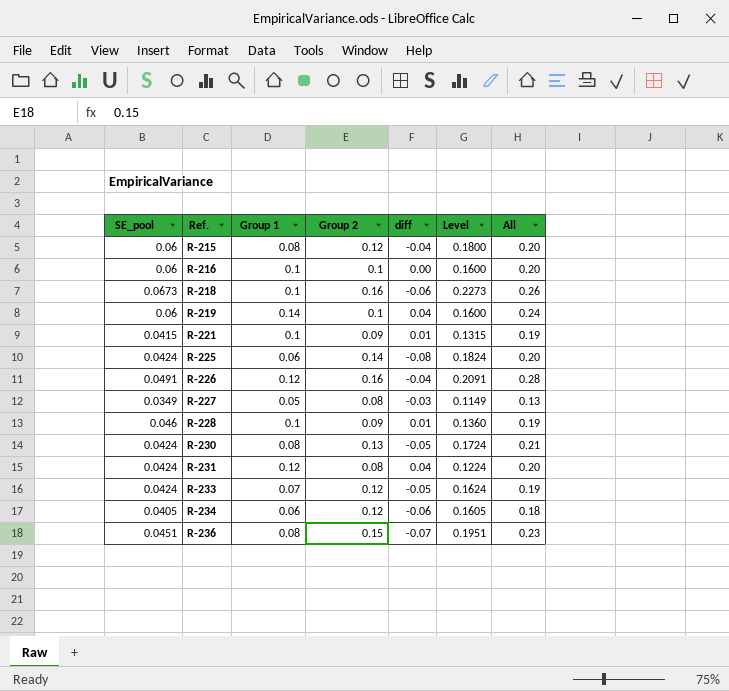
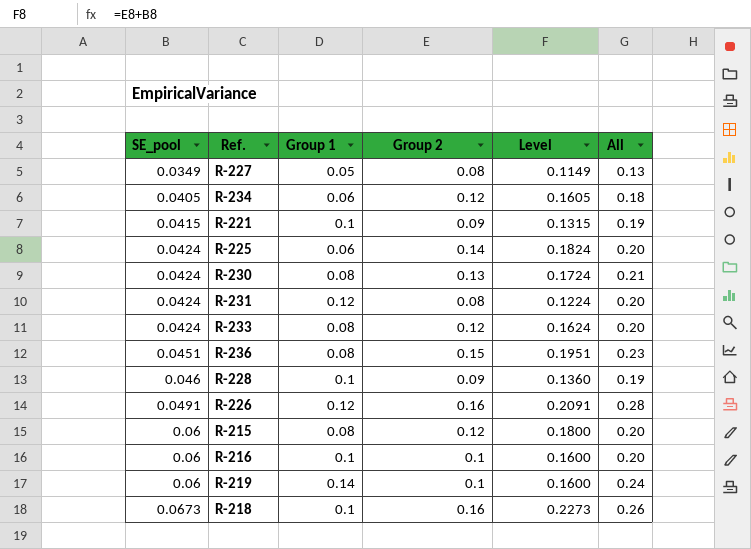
row order: Ref. ascending -> SE_pool ascending
column diff | formula: [Group 1] - [Group 2] -> none
R-233 | Group 1: 0.07 -> 0.08
R-233 | All: 0.19 -> 0.20

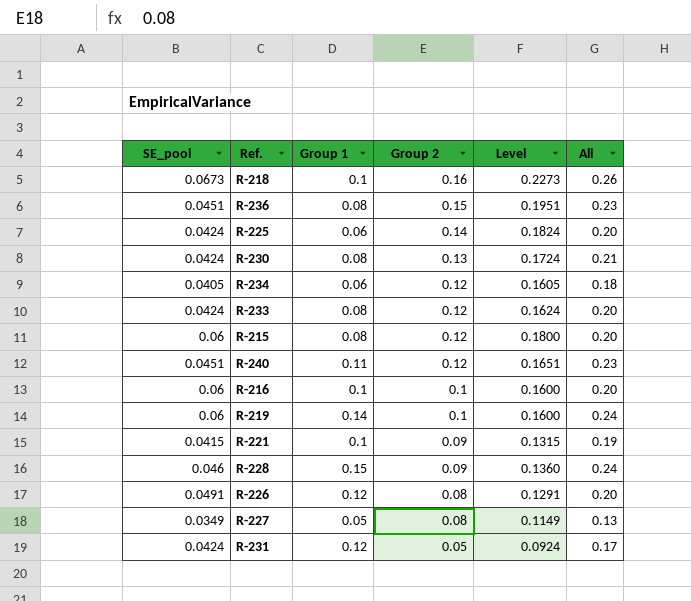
row order: SE_pool ascending -> Group 2 descending
row R-240: none -> 0.0451 | 0.11 | 0.12 | 0.1651 | 0.23
R-228 | Group 1: 0.1 -> 0.15
R-228 | All: 0.19 -> 0.24
R-226 | Group 2: 0.16 -> 0.08
R-226 | Level: 0.2091 -> 0.1291
R-226 | All: 0.28 -> 0.20
R-231 | Group 2: 0.08 -> 0.05
R-231 | Level: 0.1224 -> 0.0924
R-231 | All: 0.20 -> 0.17

